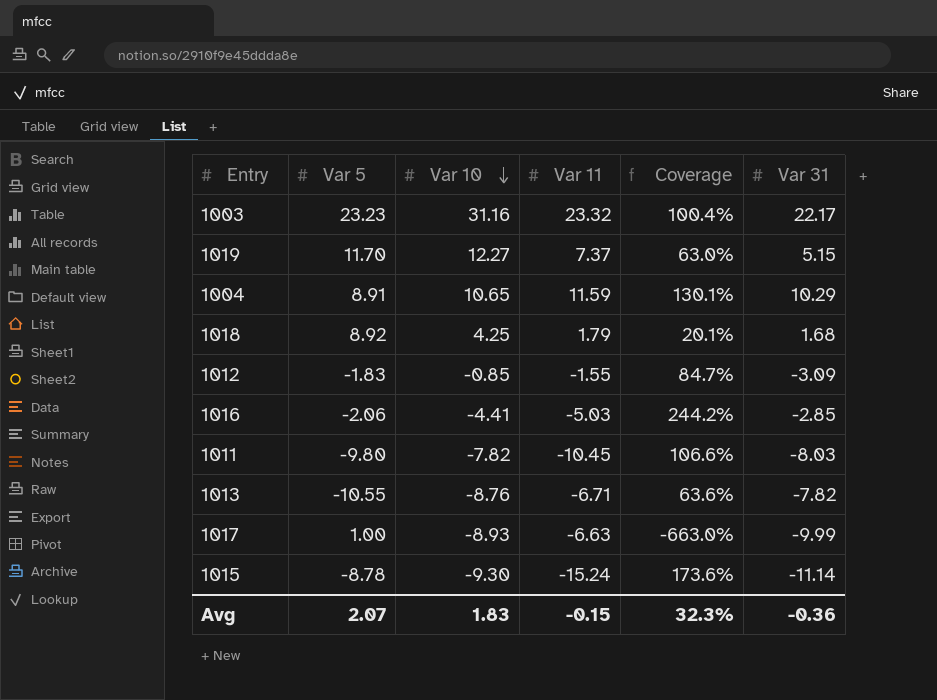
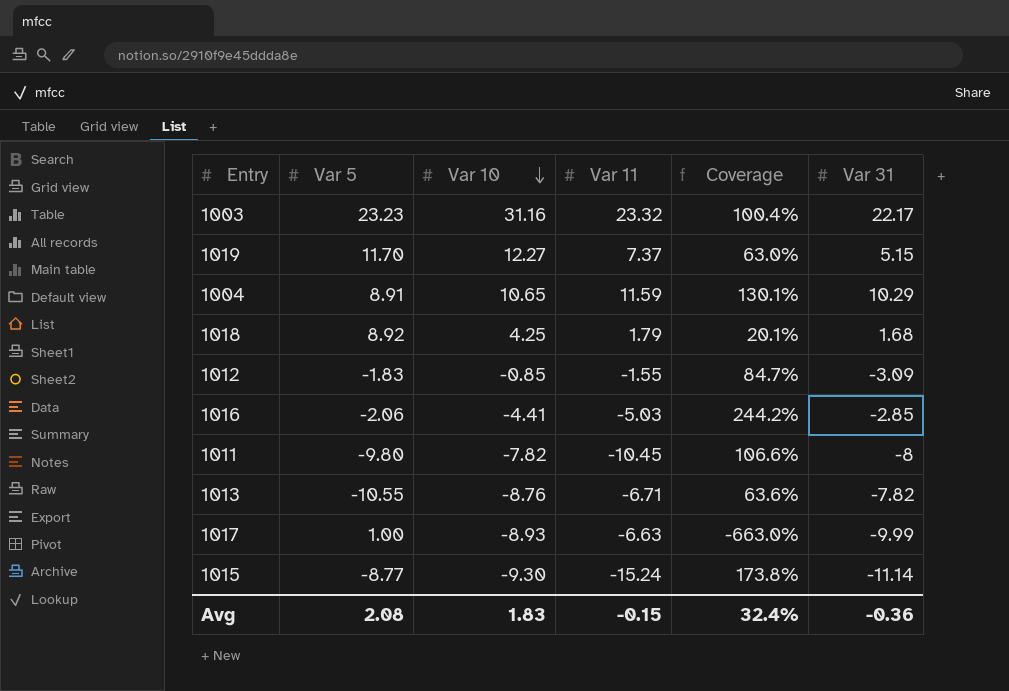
1011 | Var 31: -8.03 -> -8
1015 | Var 5: -8.78 -> -8.77
1015 | Coverage: 173.6% -> 173.8%
Avg | Var 5: 2.07 -> 2.08
Avg | Coverage: 32.3% -> 32.4%

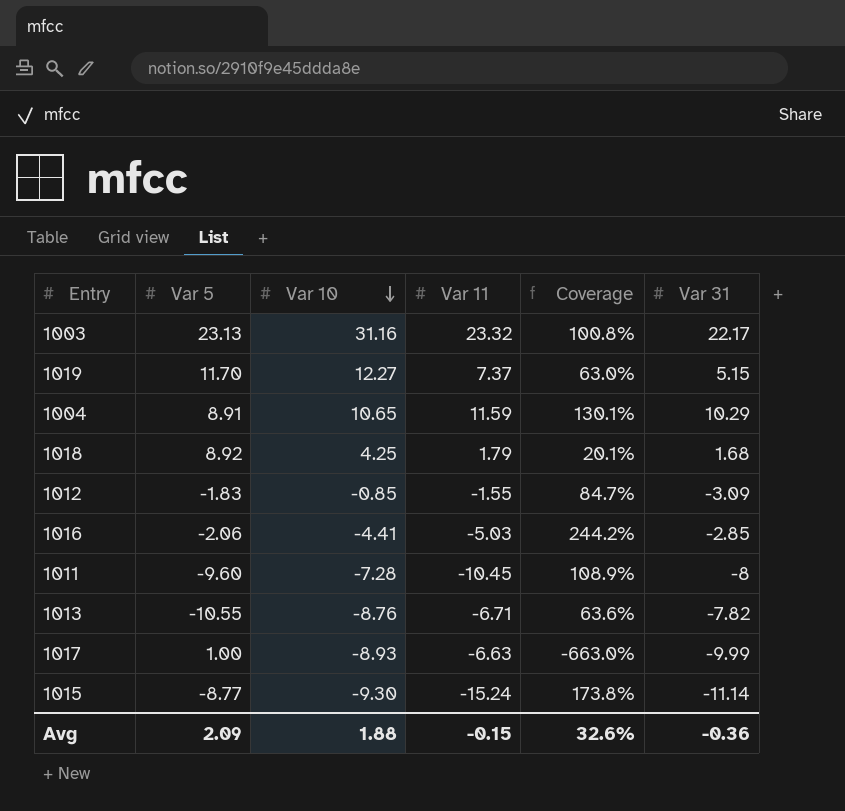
1003 | Var 5: 23.23 -> 23.13
1003 | Coverage: 100.4% -> 100.8%
1011 | Var 5: -9.80 -> -9.60
1011 | Var 10: -7.82 -> -7.28
1011 | Coverage: 106.6% -> 108.9%
Avg | Var 5: 2.08 -> 2.09
Avg | Var 10: 1.83 -> 1.88
Avg | Coverage: 32.4% -> 32.6%

